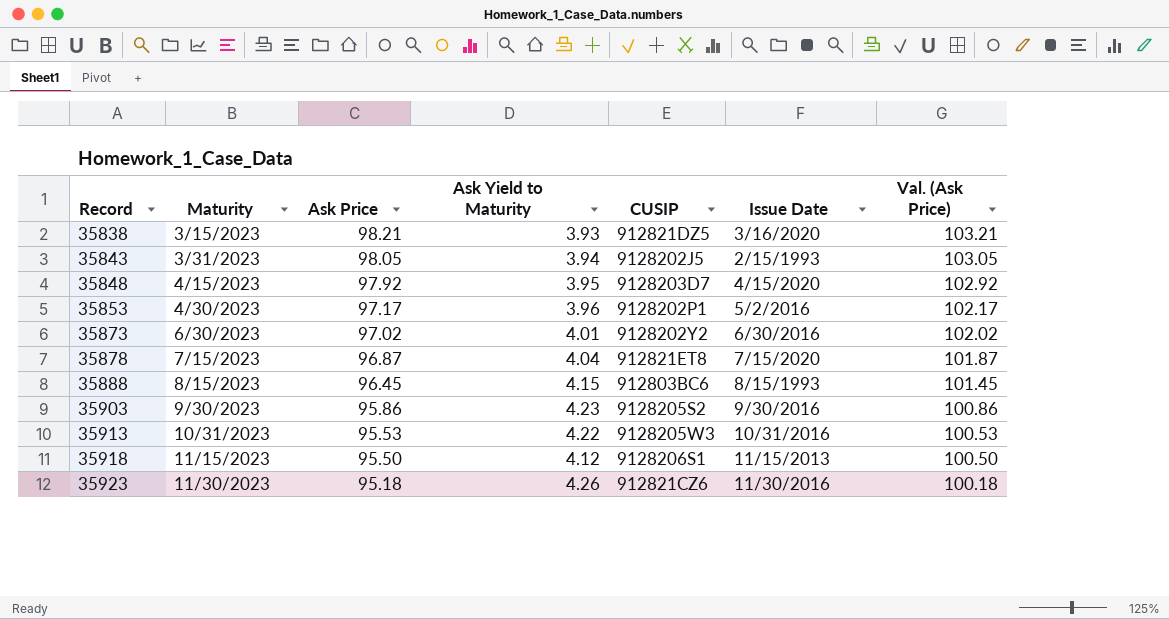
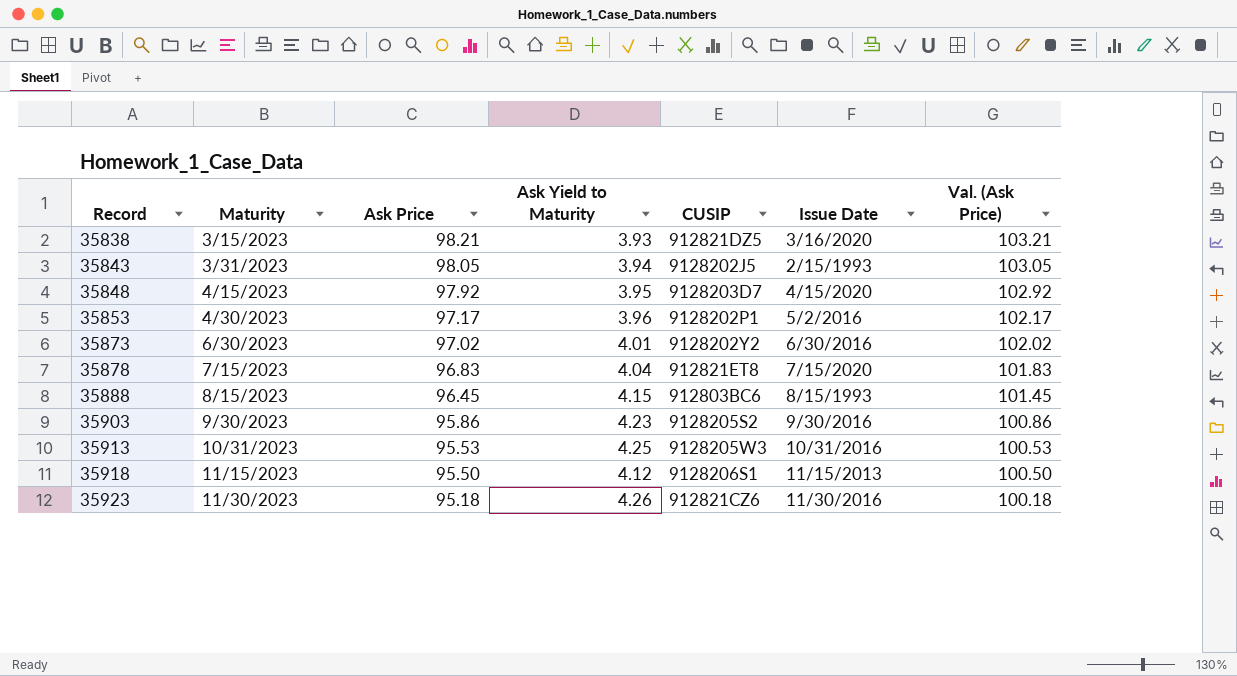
35878 | Ask Price: 96.87 -> 96.83
35878 | Val. (Ask Price): 101.87 -> 101.83
35913 | Ask Yield to Maturity: 4.22 -> 4.25

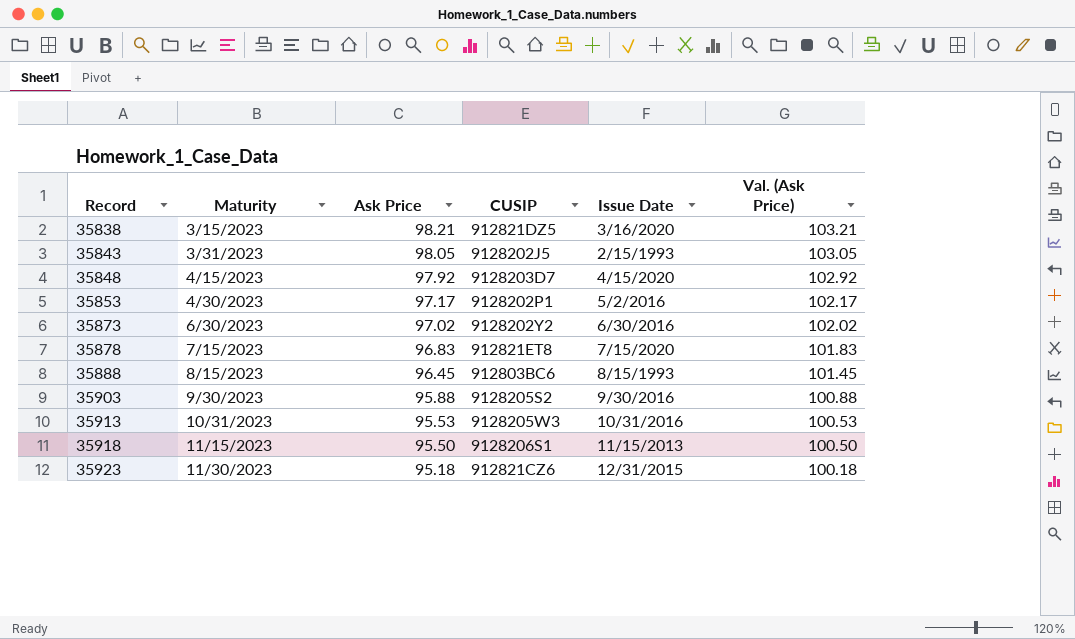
column Ask Yield to Maturity | position: 4 -> none
35903 | Ask Price: 95.86 -> 95.88
35903 | Val. (Ask Price): 100.86 -> 100.88
35923 | Issue Date: 11/30/2016 -> 12/31/2015

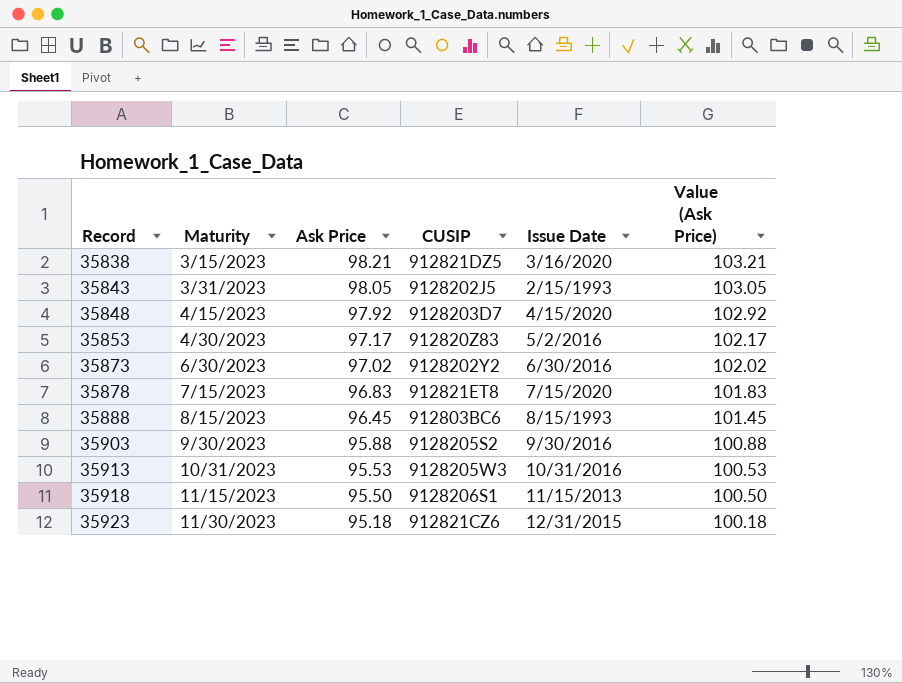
column name: Val. (Ask Price) -> Value (Ask Price)
35853 | CUSIP: 9128202P1 -> 912820Z83

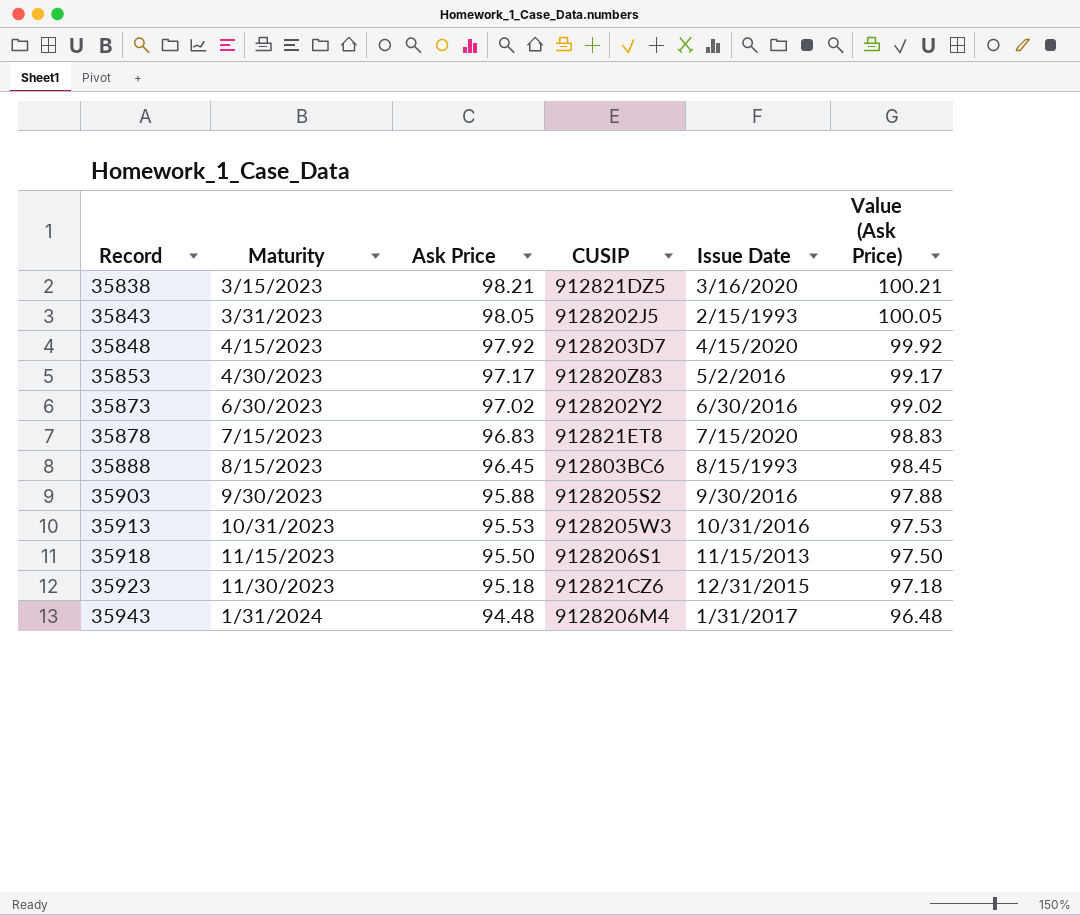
column Value (Ask Price) | formula: [Ask Price] + 5 -> [Ask Price] + 2
row 35943: none -> 1/31/2024 | 94.48 | 9128206M4 | 1/31/2017 | 96.48

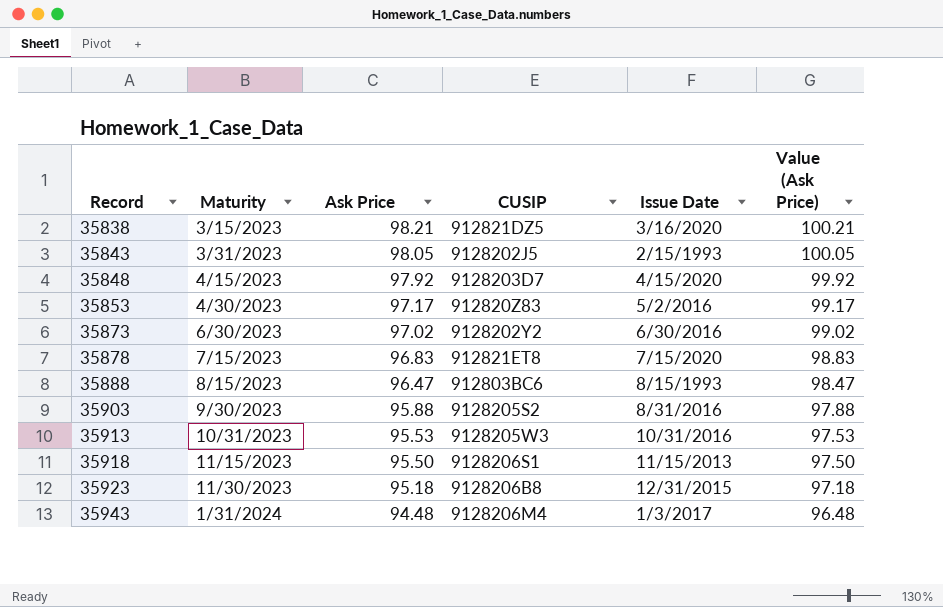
35888 | Ask Price: 96.45 -> 96.47
35888 | Value (Ask Price): 98.45 -> 98.47
35903 | Issue Date: 9/30/2016 -> 8/31/2016
35923 | CUSIP: 912821CZ6 -> 9128206B8
35943 | Issue Date: 1/31/2017 -> 1/3/2017

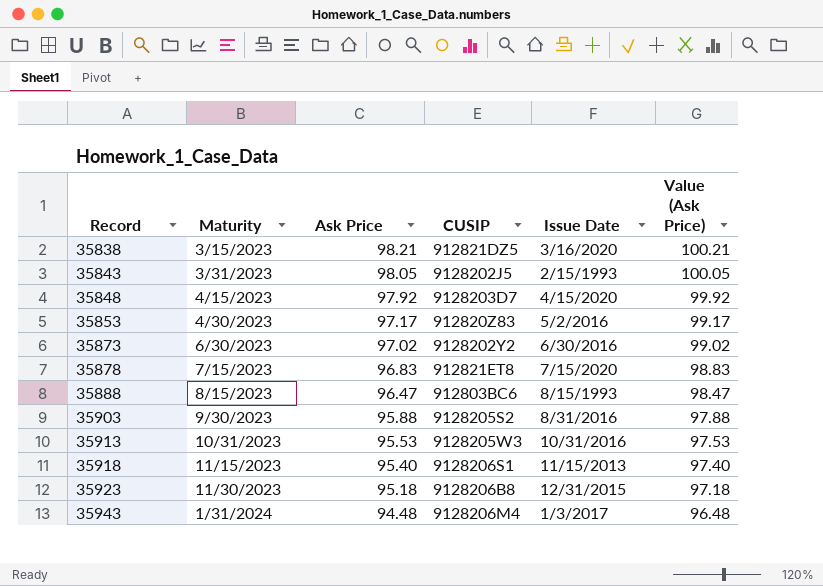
35918 | Ask Price: 95.50 -> 95.40
35918 | Value (Ask Price): 97.50 -> 97.40

